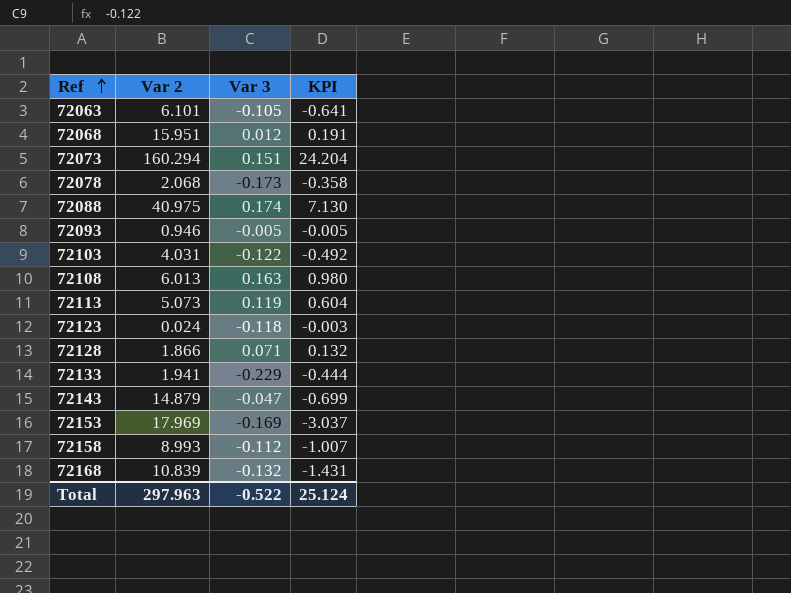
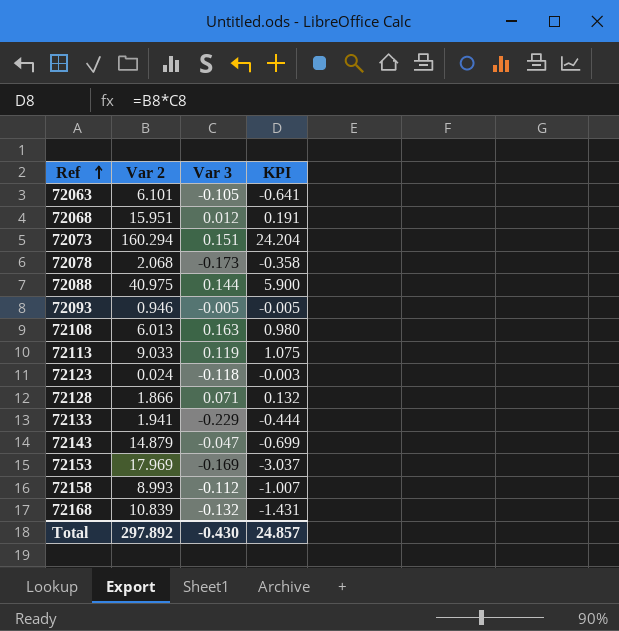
row 72103: 4.031 | -0.122 | -0.492 -> none
72088 | Var 3: 0.174 -> 0.144
72088 | KPI: 7.130 -> 5.900
72113 | Var 2: 5.073 -> 9.033
72113 | KPI: 0.604 -> 1.075
Total | Var 2: 297.963 -> 297.892
Total | Var 3: -0.522 -> -0.430
Total | KPI: 25.124 -> 24.857

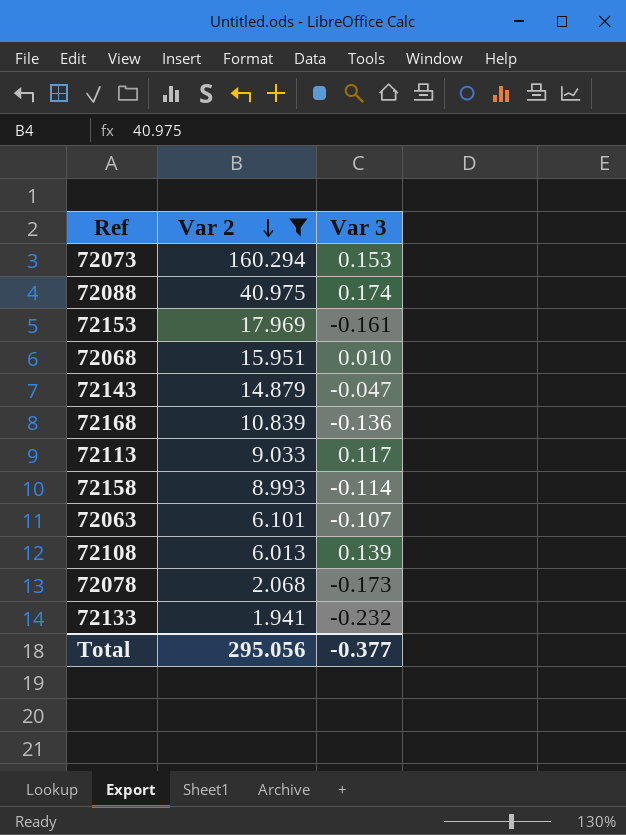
filter: none -> Var 2 >= 1.941
row order: Ref ascending -> Var 2 descending
column KPI | formula: [Var 2] * [Var 3] -> none
72073 | Var 3: 0.151 -> 0.153
72088 | Var 3: 0.144 -> 0.174
72153 | Var 3: -0.169 -> -0.161
72068 | Var 3: 0.012 -> 0.010
72168 | Var 3: -0.132 -> -0.136
72113 | Var 3: 0.119 -> 0.117
72158 | Var 3: -0.112 -> -0.114
72063 | Var 3: -0.105 -> -0.107
72108 | Var 3: 0.163 -> 0.139
72133 | Var 3: -0.229 -> -0.232
Total | Var 2: 297.892 -> 295.056
Total | Var 3: -0.430 -> -0.377

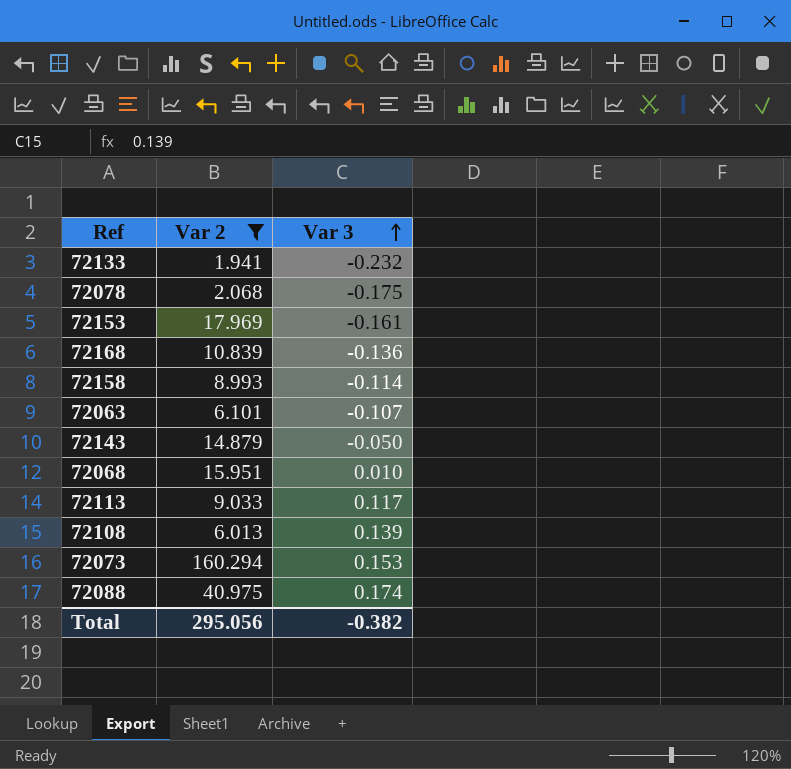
row order: Var 2 descending -> Var 3 ascending
72078 | Var 3: -0.173 -> -0.175
72143 | Var 3: -0.047 -> -0.050
Total | Var 3: -0.377 -> -0.382

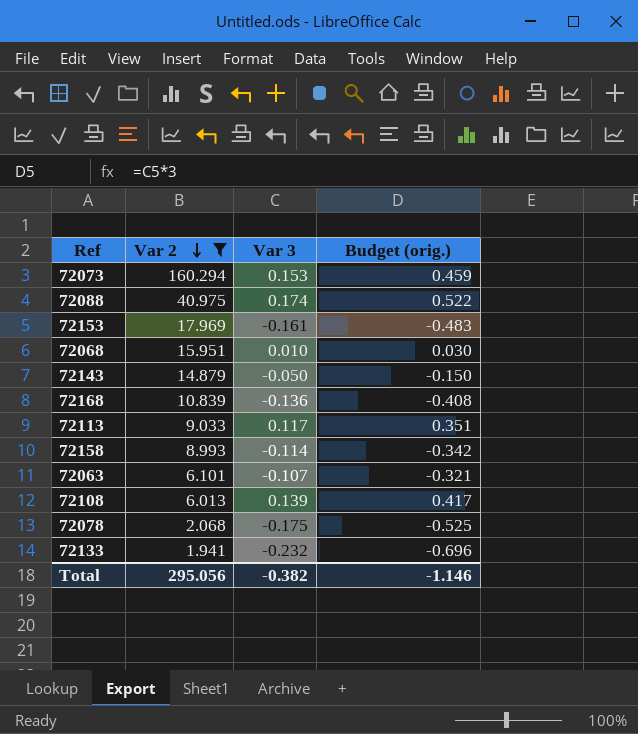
row order: Var 3 ascending -> Var 2 descending
column Budget (orig.) | formula: none -> [Var 3] * 3

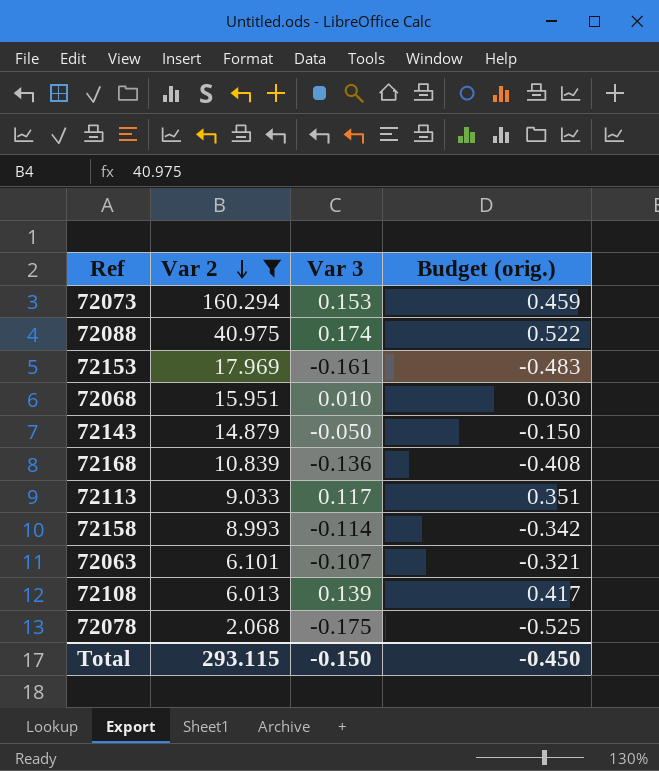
row 72133: 1.941 | -0.232 | -0.696 -> none
Total | Var 2: 295.056 -> 293.115
Total | Var 3: -0.382 -> -0.150
Total | Budget (orig.): -1.146 -> -0.450

